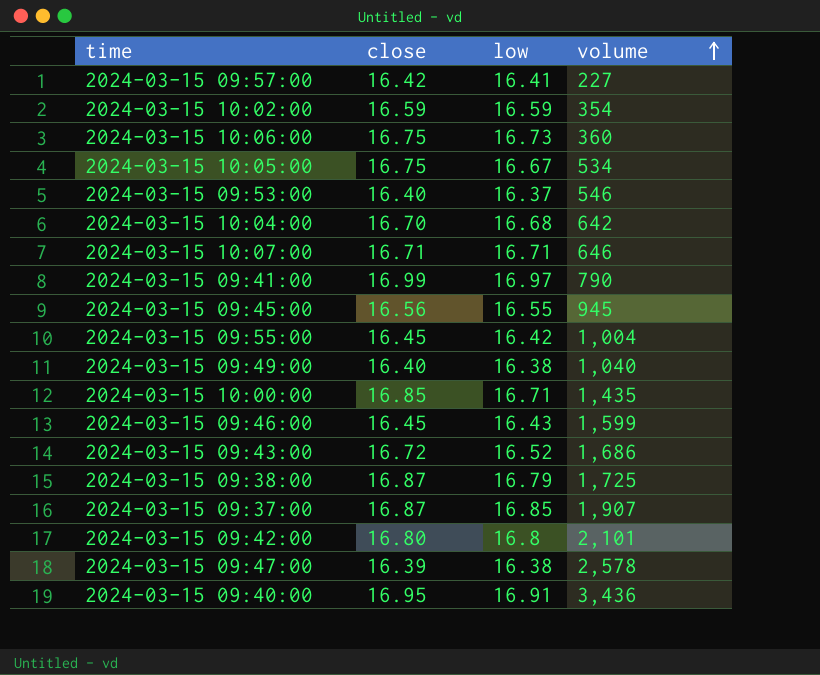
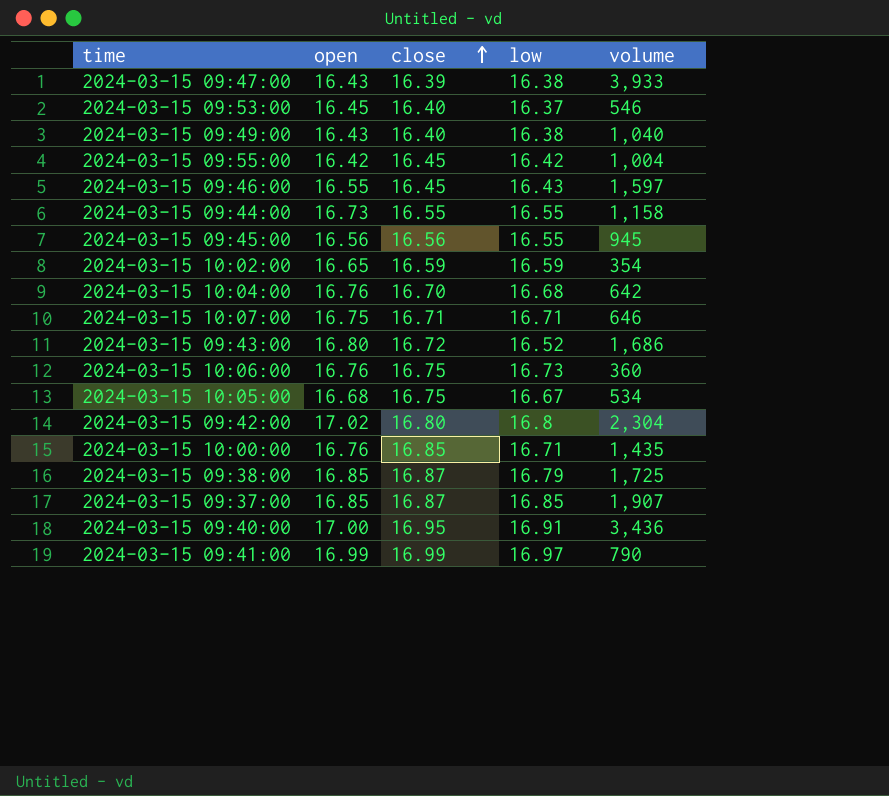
row order: volume ascending -> close ascending
column open | position: none -> 2
row 2024-03-15 09:57:00: 16.42 | 16.41 | 227 -> none
2024-03-15 09:47:00 | volume: 2,578 -> 3,933
2024-03-15 09:46:00 | volume: 1,599 -> 1,597
row 2024-03-15 09:44:00: none -> 16.73 | 16.55 | 16.55 | 1,158
2024-03-15 09:42:00 | volume: 2,101 -> 2,304

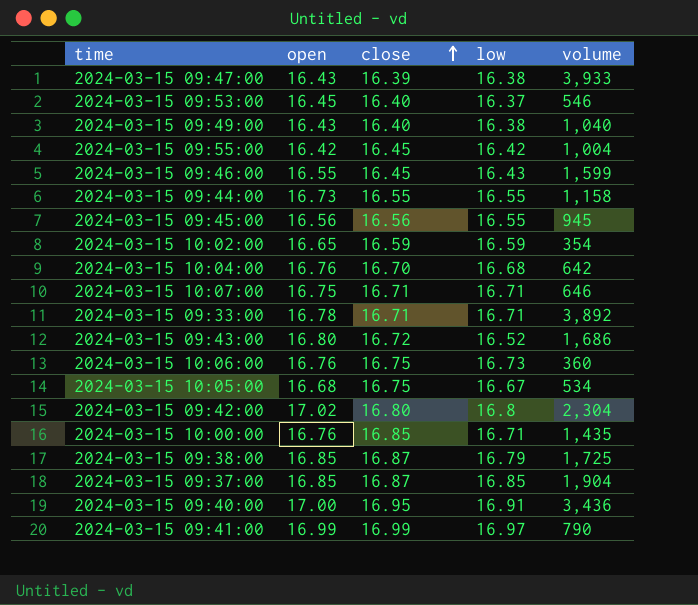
2024-03-15 09:46:00 | volume: 1,597 -> 1,599
row 2024-03-15 09:33:00: none -> 16.78 | 16.71 | 16.71 | 3,892
2024-03-15 09:37:00 | volume: 1,907 -> 1,904

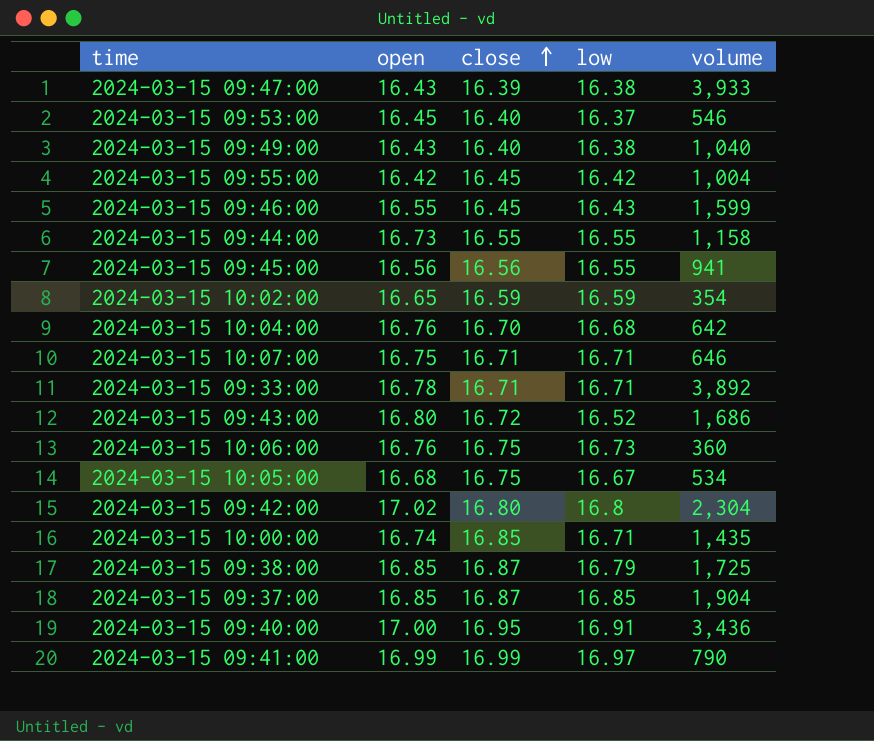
2024-03-15 09:45:00 | volume: 945 -> 941
2024-03-15 10:00:00 | open: 16.76 -> 16.74

